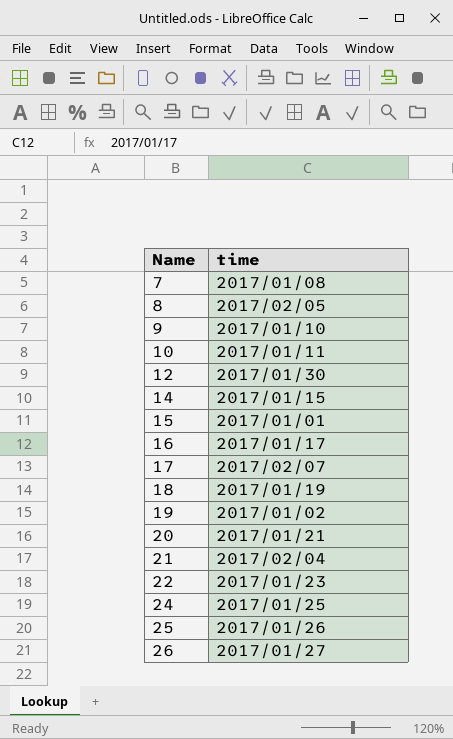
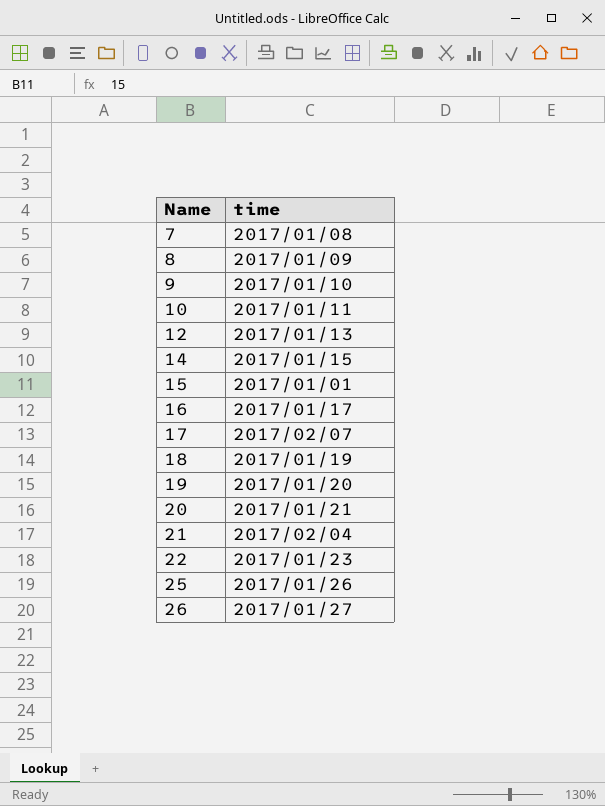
row 24: 2017/01/25 -> none
8 | time: 2017/02/05 -> 2017/01/09
12 | time: 2017/01/30 -> 2017/01/13
19 | time: 2017/01/02 -> 2017/01/20

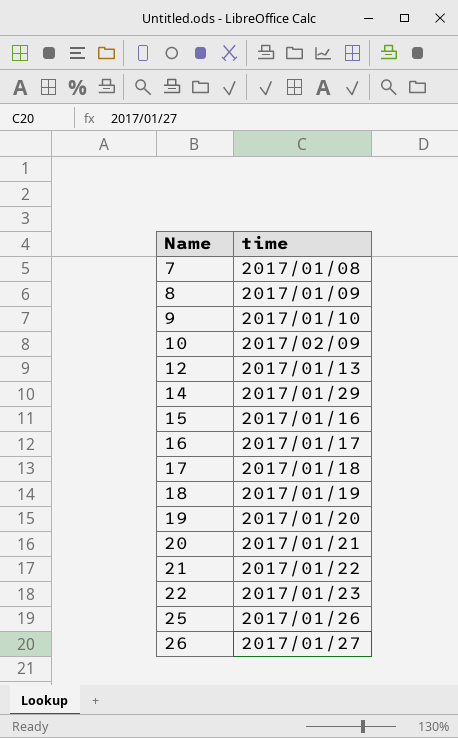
10 | time: 2017/01/11 -> 2017/02/09
14 | time: 2017/01/15 -> 2017/01/29
15 | time: 2017/01/01 -> 2017/01/16
17 | time: 2017/02/07 -> 2017/01/18
21 | time: 2017/02/04 -> 2017/01/22

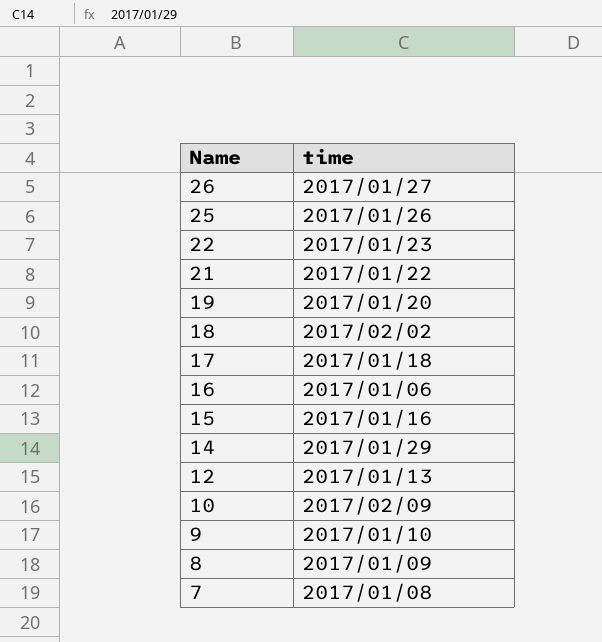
row order: Name ascending -> Name descending
row 20: 2017/01/21 -> none
18 | time: 2017/01/19 -> 2017/02/02
16 | time: 2017/01/17 -> 2017/01/06

